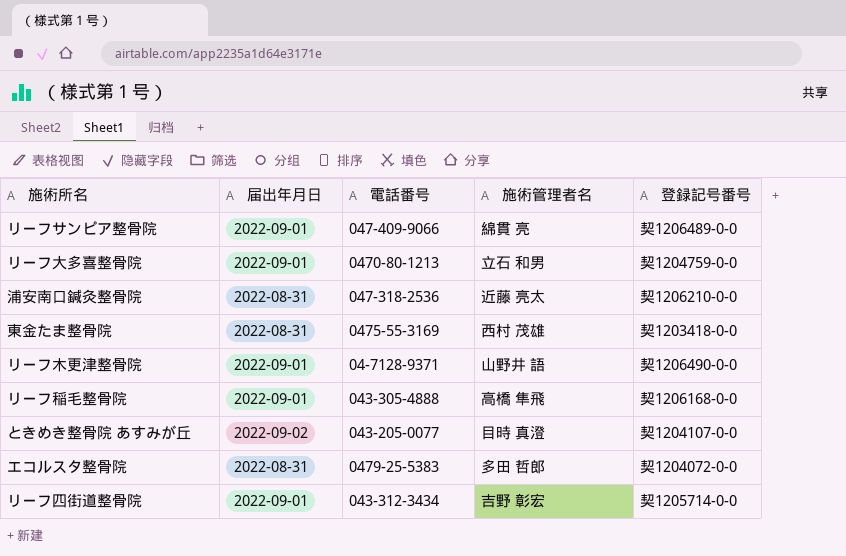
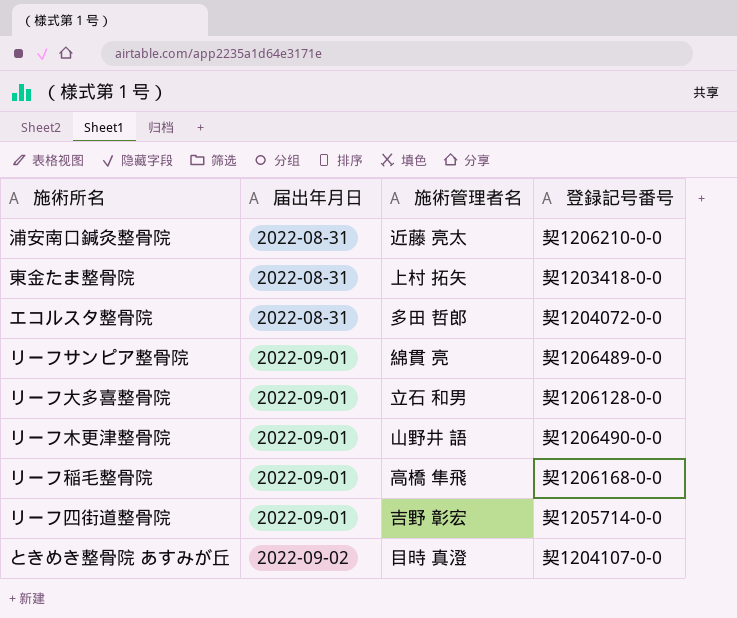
row order: none -> 届出年月日 ascending
column 電話番号 | position: 3 -> none
東金たま整骨院 | 施術管理者名: 西村 茂雄 -> 上村 拓矢
リーフ大多喜整骨院 | 登録記号番号: 契1204759-0-0 -> 契1206128-0-0

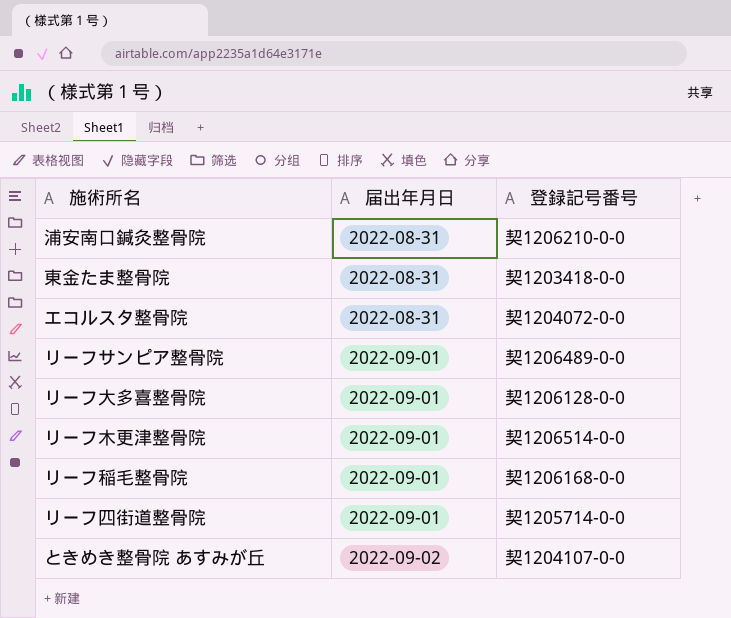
column 施術管理者名 | position: 3 -> none
リーフ木更津整骨院 | 登録記号番号: 契1206490-0-0 -> 契1206514-0-0

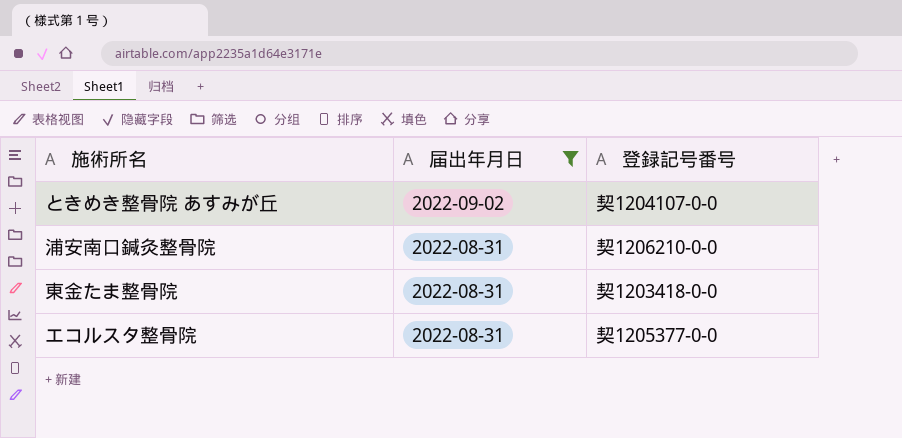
filter: none -> 届出年月日 != 2022-09-01
row order: 届出年月日 ascending -> 届出年月日 descending
エコルスタ整骨院 | 登録記号番号: 契1204072-0-0 -> 契1205377-0-0

